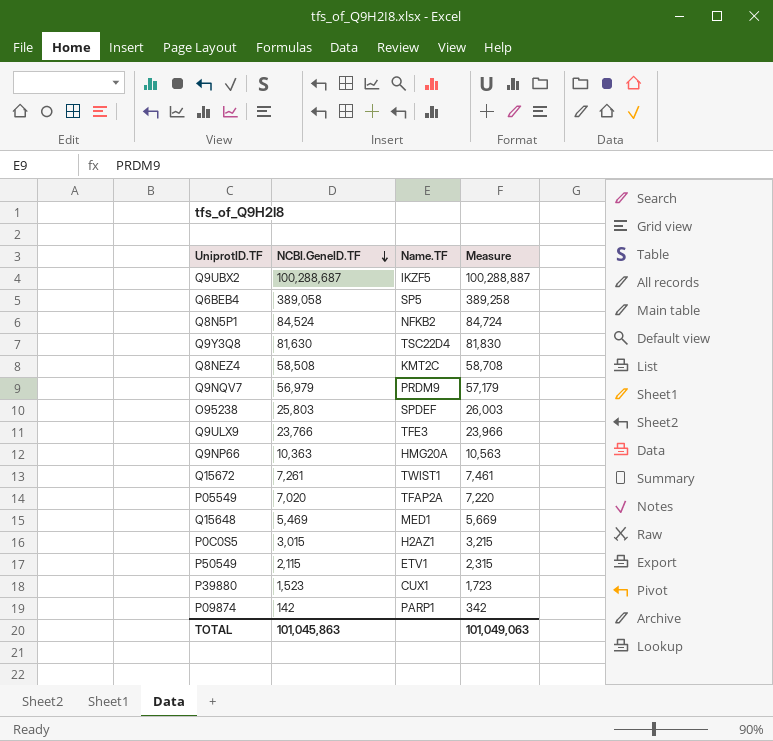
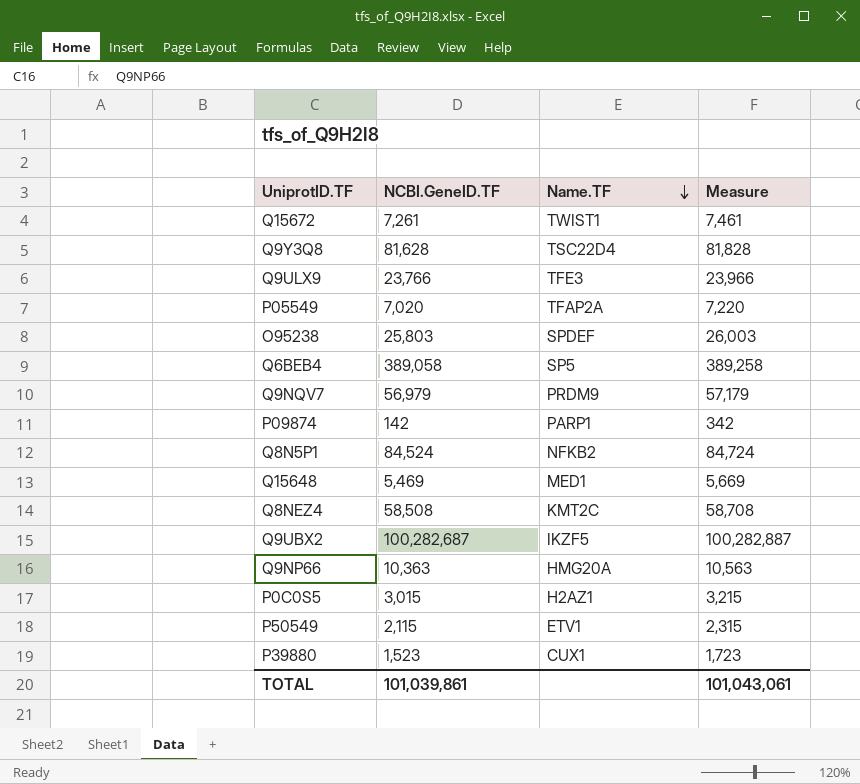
row order: NCBI.GeneID.TF descending -> Name.TF descending
Q9Y3Q8 | NCBI.GeneID.TF: 81,630 -> 81,628
Q9Y3Q8 | Measure: 81,830 -> 81,828
Q9UBX2 | NCBI.GeneID.TF: 100,288,687 -> 100,282,687
Q9UBX2 | Measure: 100,288,887 -> 100,282,887
TOTAL | NCBI.GeneID.TF: 101,045,863 -> 101,039,861
TOTAL | Measure: 101,049,063 -> 101,043,061

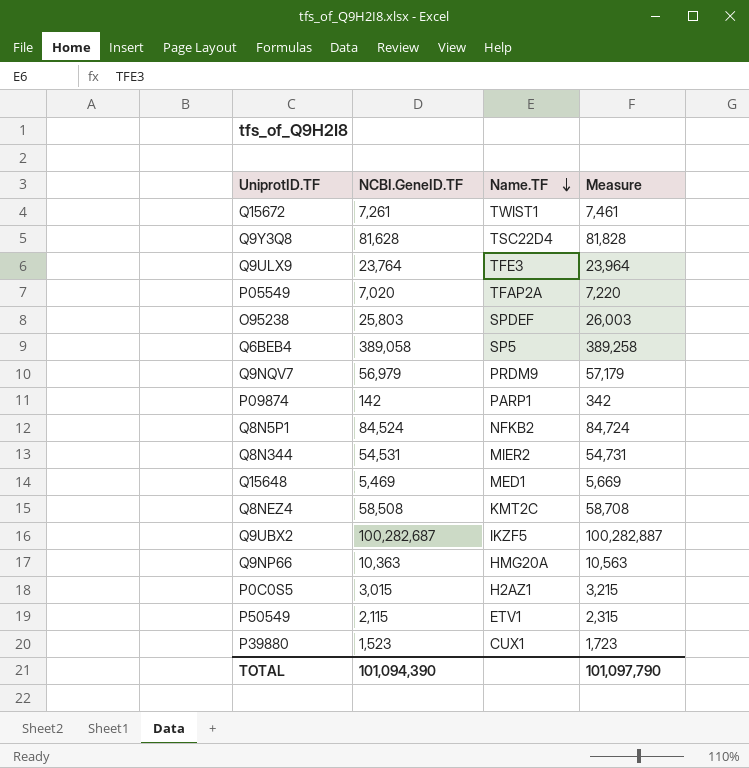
Q9ULX9 | NCBI.GeneID.TF: 23,766 -> 23,764
Q9ULX9 | Measure: 23,966 -> 23,964
row Q8N344: none -> 54,531 | MIER2 | 54,731
TOTAL | NCBI.GeneID.TF: 101,039,861 -> 101,094,390
TOTAL | Measure: 101,043,061 -> 101,097,790

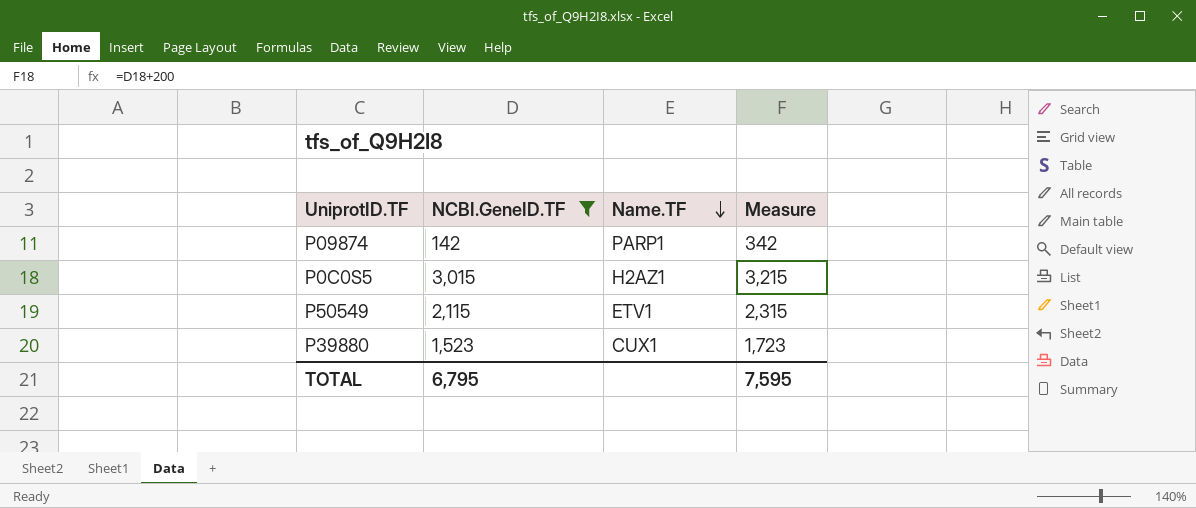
filter: none -> NCBI.GeneID.TF <= 3,015
TOTAL | NCBI.GeneID.TF: 101,094,390 -> 6,795
TOTAL | Measure: 101,097,790 -> 7,595

